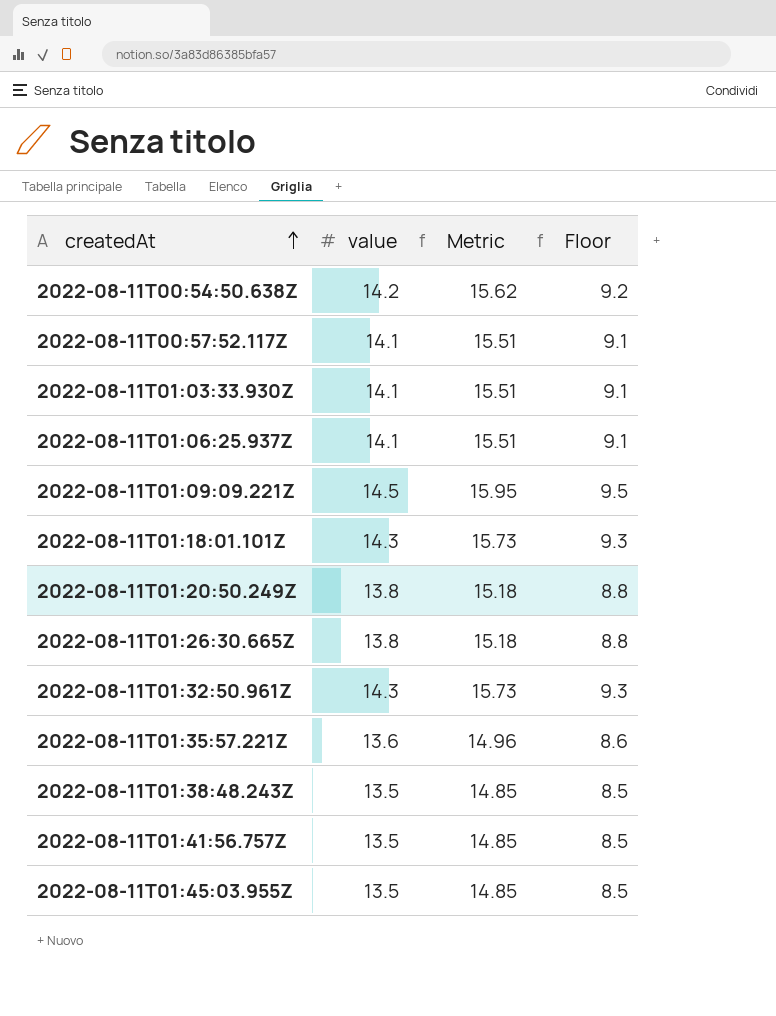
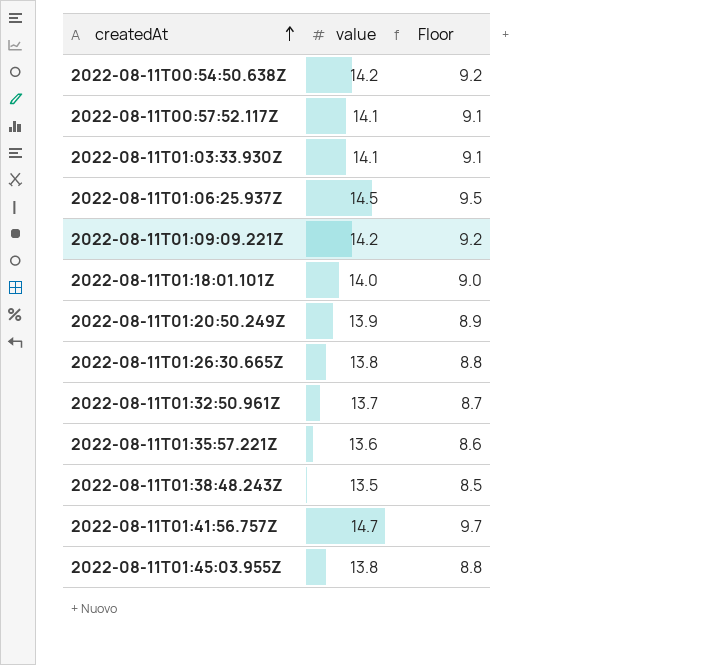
column Metric | formula: [value] * 1.1 -> none
2022-08-11T01:06:25.937Z | value: 14.1 -> 14.5
2022-08-11T01:06:25.937Z | Floor: 9.1 -> 9.5
2022-08-11T01:09:09.221Z | value: 14.5 -> 14.2
2022-08-11T01:09:09.221Z | Floor: 9.5 -> 9.2
2022-08-11T01:18:01.101Z | value: 14.3 -> 14.0
2022-08-11T01:18:01.101Z | Floor: 9.3 -> 9.0
2022-08-11T01:20:50.249Z | value: 13.8 -> 13.9
2022-08-11T01:20:50.249Z | Floor: 8.8 -> 8.9
2022-08-11T01:32:50.961Z | value: 14.3 -> 13.7
2022-08-11T01:32:50.961Z | Floor: 9.3 -> 8.7
2022-08-11T01:41:56.757Z | value: 13.5 -> 14.7
2022-08-11T01:41:56.757Z | Floor: 8.5 -> 9.7
2022-08-11T01:45:03.955Z | value: 13.5 -> 13.8
2022-08-11T01:45:03.955Z | Floor: 8.5 -> 8.8

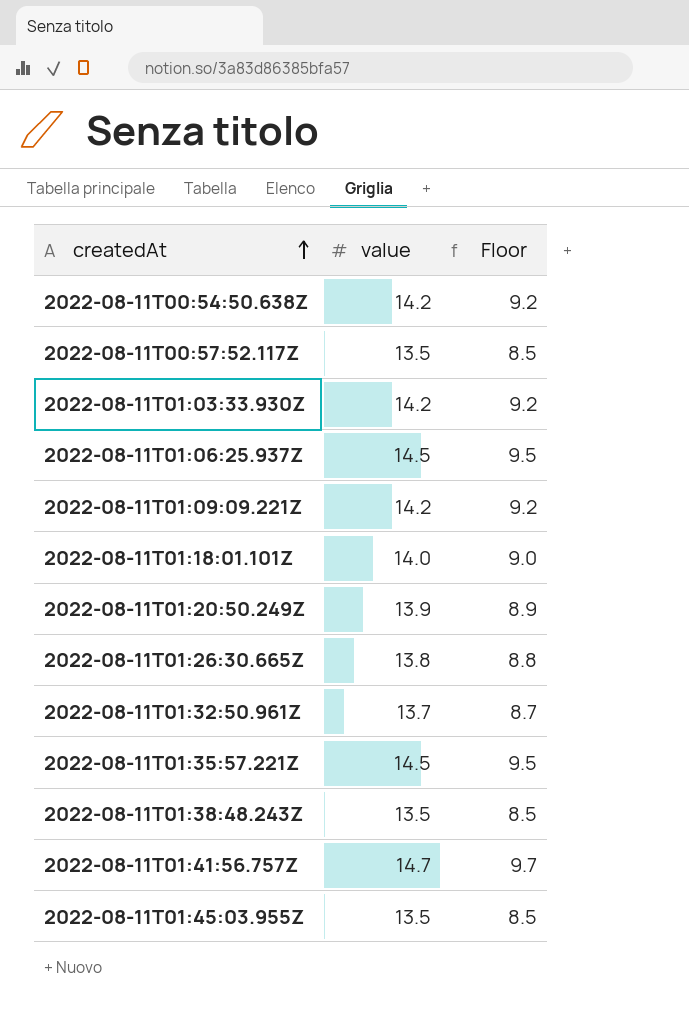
2022-08-11T00:57:52.117Z | value: 14.1 -> 13.5
2022-08-11T00:57:52.117Z | Floor: 9.1 -> 8.5
2022-08-11T01:03:33.930Z | value: 14.1 -> 14.2
2022-08-11T01:03:33.930Z | Floor: 9.1 -> 9.2
2022-08-11T01:35:57.221Z | value: 13.6 -> 14.5
2022-08-11T01:35:57.221Z | Floor: 8.6 -> 9.5
2022-08-11T01:45:03.955Z | value: 13.8 -> 13.5
2022-08-11T01:45:03.955Z | Floor: 8.8 -> 8.5

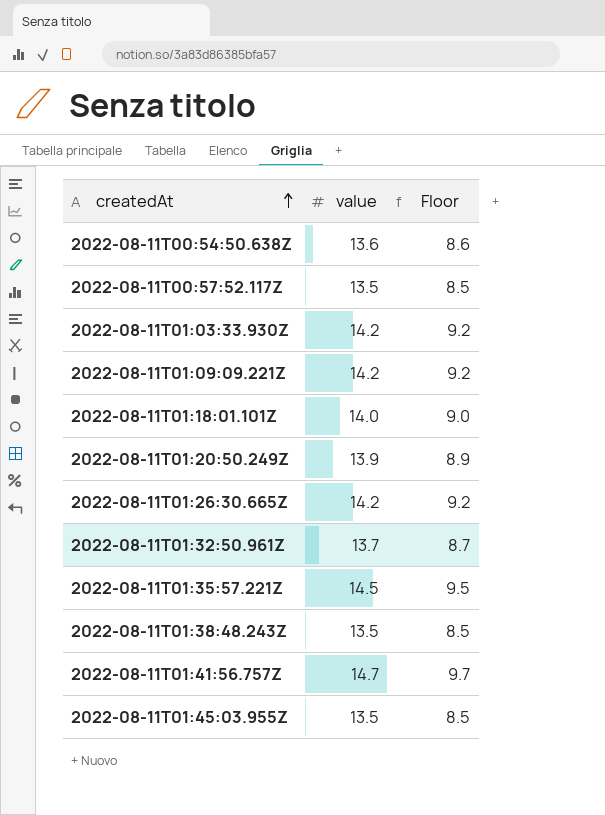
row 2022-08-11T01:06:25.937Z: 14.5 | 9.5 -> none
2022-08-11T00:54:50.638Z | value: 14.2 -> 13.6
2022-08-11T00:54:50.638Z | Floor: 9.2 -> 8.6
2022-08-11T01:26:30.665Z | value: 13.8 -> 14.2
2022-08-11T01:26:30.665Z | Floor: 8.8 -> 9.2

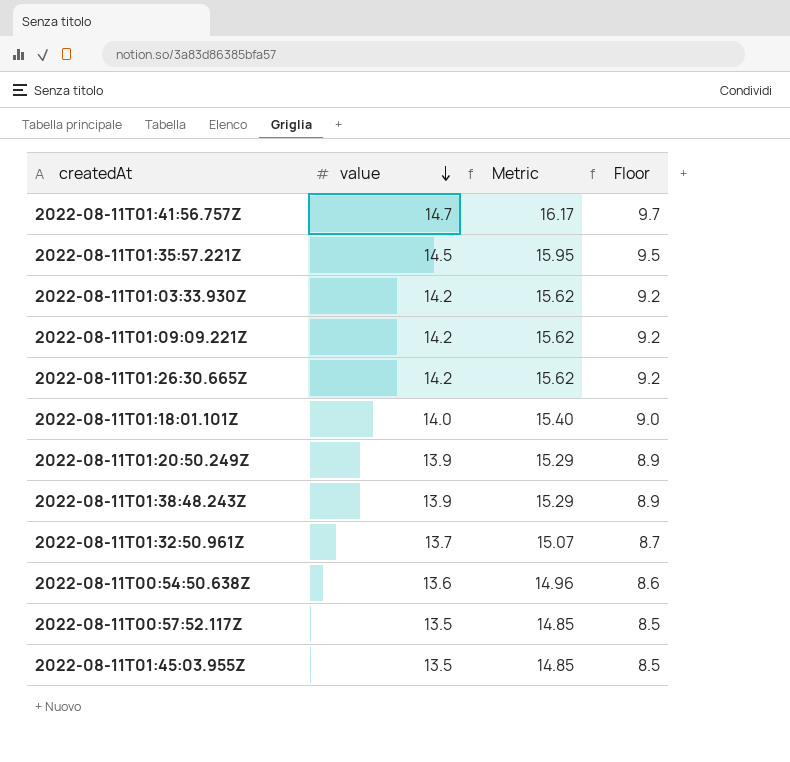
row order: createdAt ascending -> value descending
column Metric | formula: none -> [value] * 1.1
2022-08-11T01:38:48.243Z | value: 13.5 -> 13.9
2022-08-11T01:38:48.243Z | Floor: 8.5 -> 8.9

